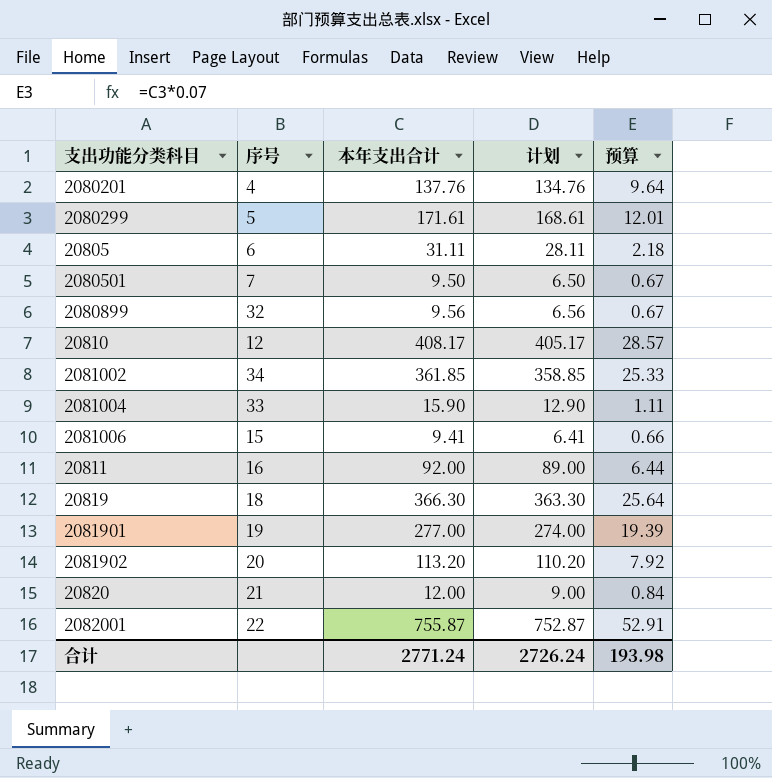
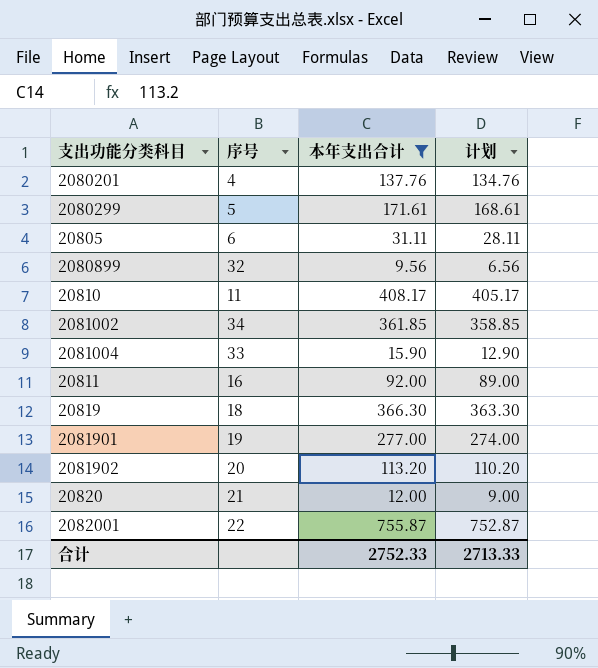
filter: none -> 本年支出合计 >= 9.56
column 预算 | formula: [本年支出合计] * 0.07 -> none
20810 | 序号: 12 -> 11
合计 | 本年支出合计: 2771.24 -> 2752.33
合计 | 计划: 2726.24 -> 2713.33

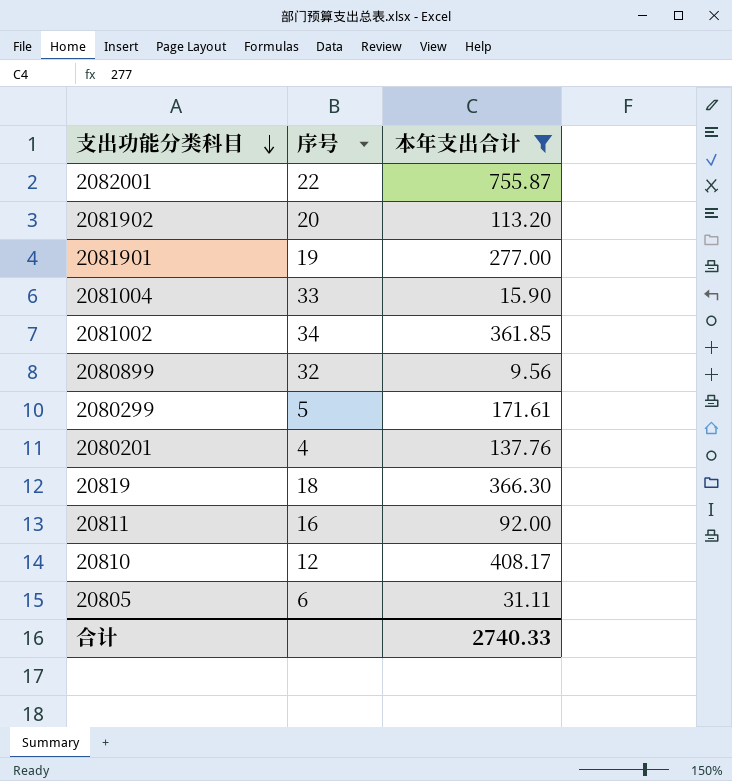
row order: none -> 支出功能分类科目 descending
column 计划 | formula: [本年支出合计] - 3 -> none
row 20820: 21 | 12.00 | 9.00 -> none
20810 | 序号: 11 -> 12
合计 | 本年支出合计: 2752.33 -> 2740.33

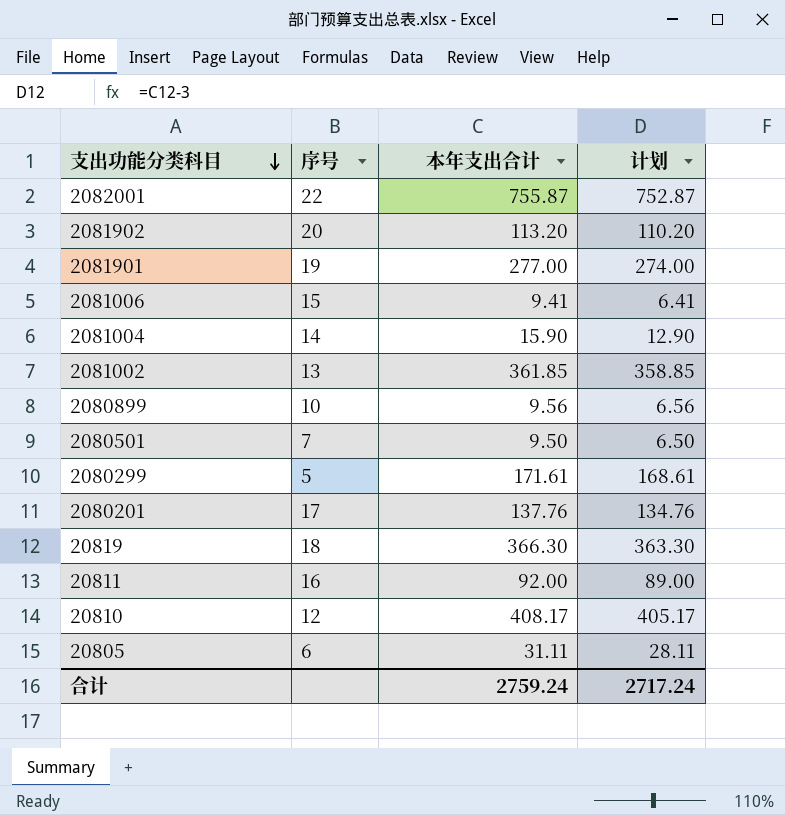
filter: 本年支出合计 >= 9.56 -> none
column 计划 | formula: none -> [本年支出合计] - 3
2081004 | 序号: 33 -> 14
2081002 | 序号: 34 -> 13
2080899 | 序号: 32 -> 10
2080201 | 序号: 4 -> 17
合计 | 本年支出合计: 2740.33 -> 2759.24

